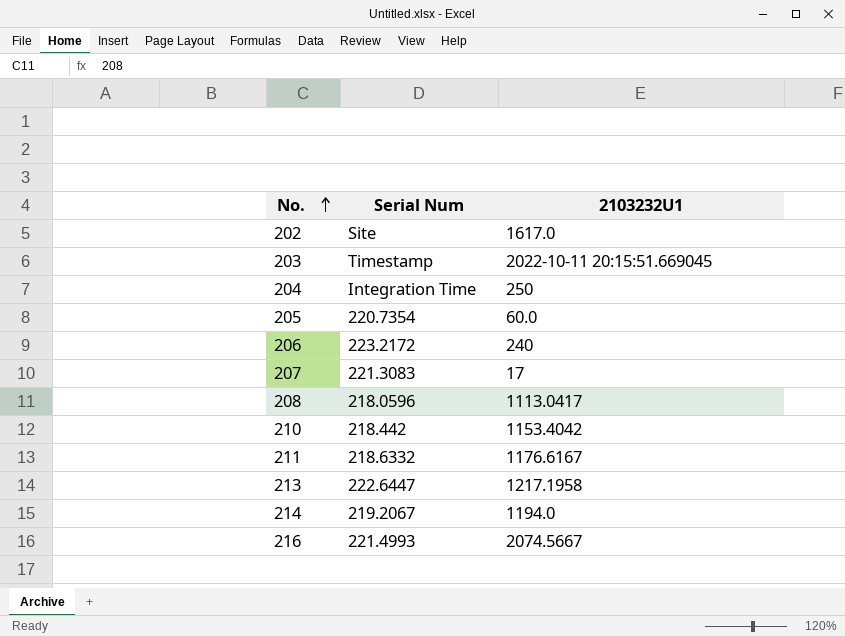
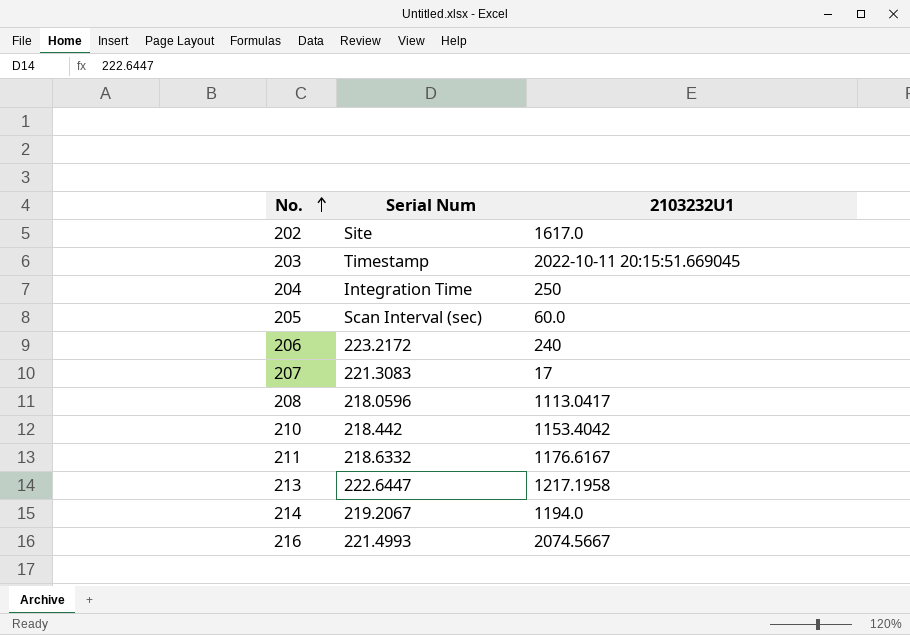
205 | Serial Num: 220.7354 -> Scan Interval (sec)

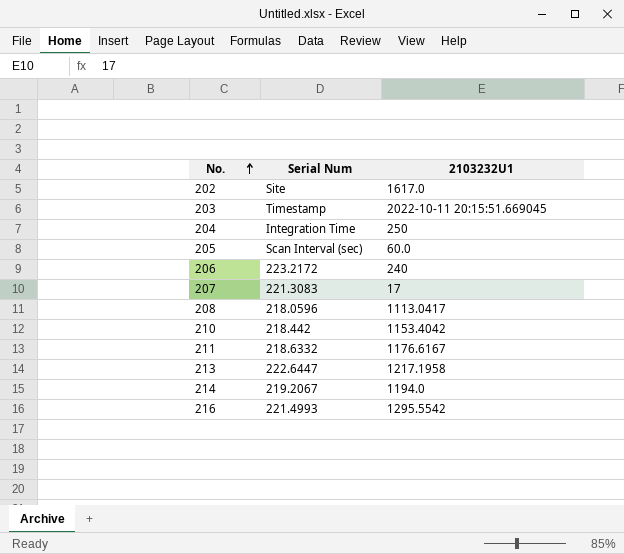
216 | 2103232U1: 2074.5667 -> 1295.5542

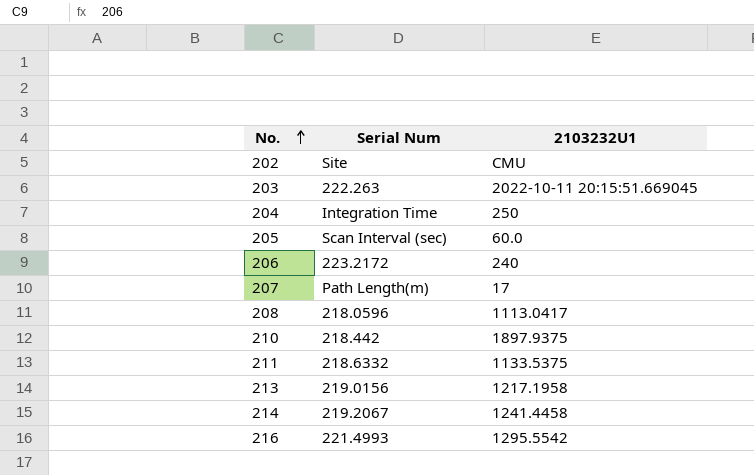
202 | 2103232U1: 1617.0 -> CMU
203 | Serial Num: Timestamp -> 222.263
207 | Serial Num: 221.3083 -> Path Length(m)
210 | 2103232U1: 1153.4042 -> 1897.9375
211 | 2103232U1: 1176.6167 -> 1133.5375
213 | Serial Num: 222.6447 -> 219.0156
214 | 2103232U1: 1194.0 -> 1241.4458

